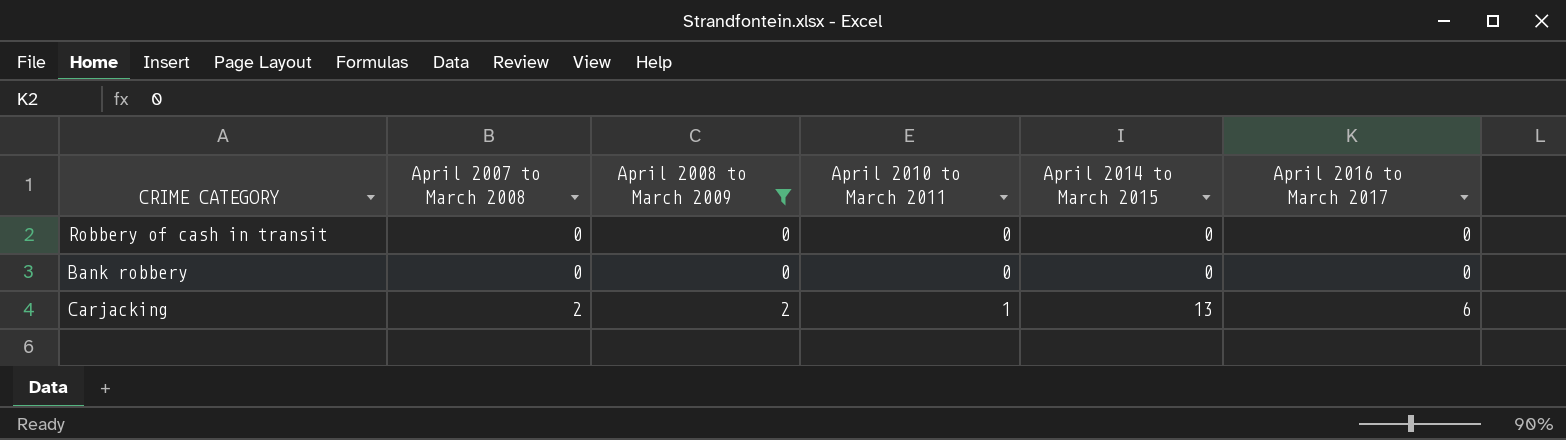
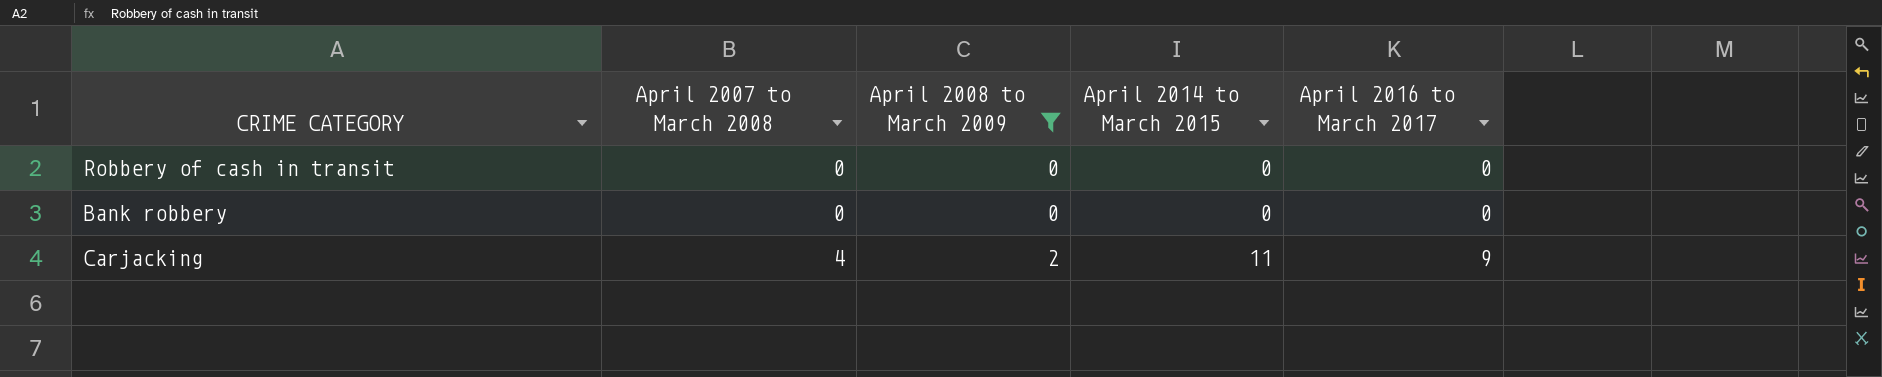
column April 2010 to March 2011 | position: 4 -> none
Carjacking | April 2007 to March 2008: 2 -> 4
Carjacking | April 2014 to March 2015: 13 -> 11
Carjacking | April 2016 to March 2017: 6 -> 9

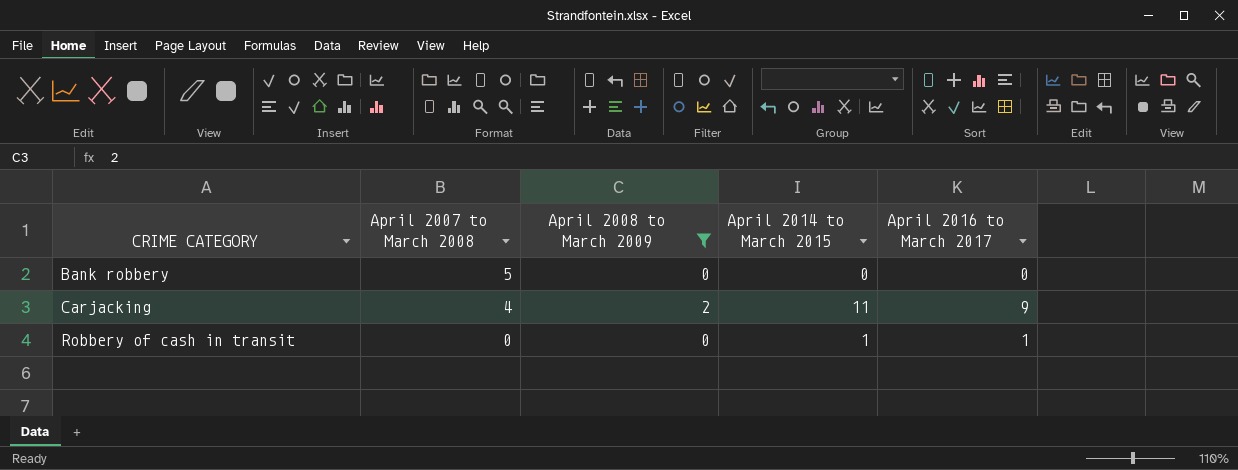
row order: April 2007 to March 2008 ascending -> CRIME CATEGORY ascending
Bank robbery | April 2007 to March 2008: 0 -> 5
Robbery of cash in transit | April 2014 to March 2015: 0 -> 1
Robbery of cash in transit | April 2016 to March 2017: 0 -> 1

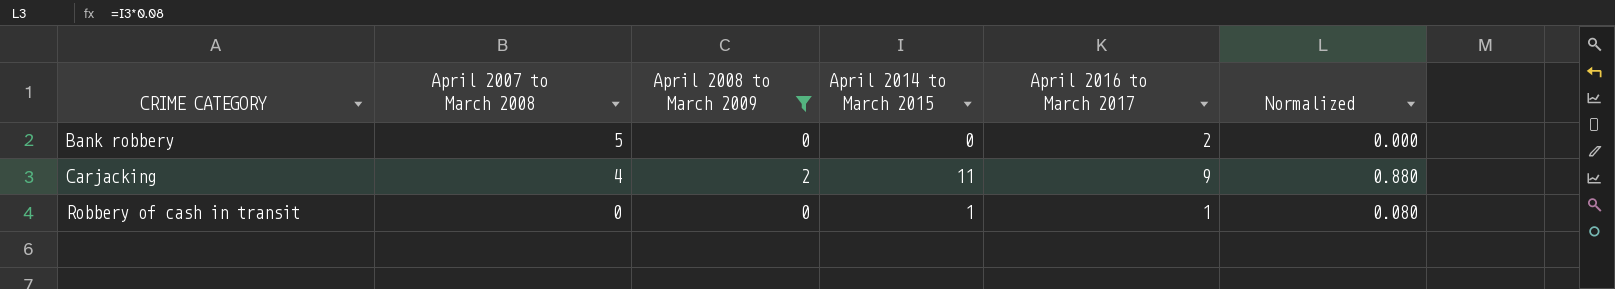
column Normalized | formula: none -> [April 2014 to March 2015] * 0.08
Bank robbery | April 2016 to March 2017: 0 -> 2

